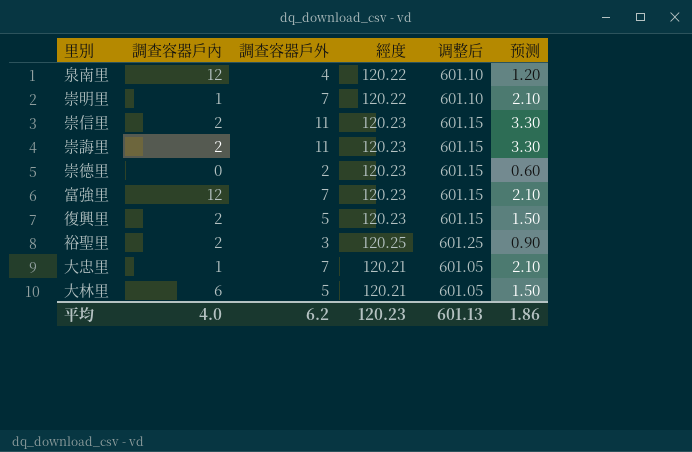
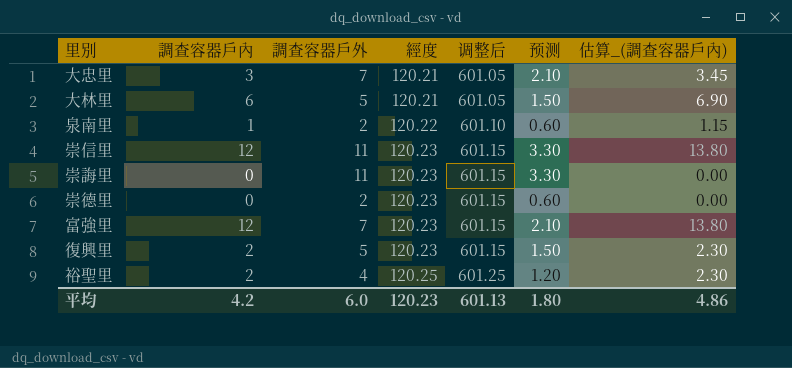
row order: none -> 經度 ascending
column 估算_(調查容器戶內) | formula: none -> [調查容器戶內] * 1.15
row 崇明里: 1 | 7 | 120.22 | 601.10 | 2.10 -> none
大忠里 | 調查容器戶內: 1 -> 3
泉南里 | 調查容器戶內: 12 -> 1
泉南里 | 調查容器戶外: 4 -> 2
泉南里 | 预测: 1.20 -> 0.60
崇信里 | 調查容器戶內: 2 -> 12
崇誨里 | 調查容器戶內: 2 -> 0
裕聖里 | 調查容器戶外: 3 -> 4
裕聖里 | 预测: 0.90 -> 1.20
平均 | 調查容器戶內: 4.0 -> 4.2
平均 | 調查容器戶外: 6.2 -> 6.0
平均 | 预测: 1.86 -> 1.80

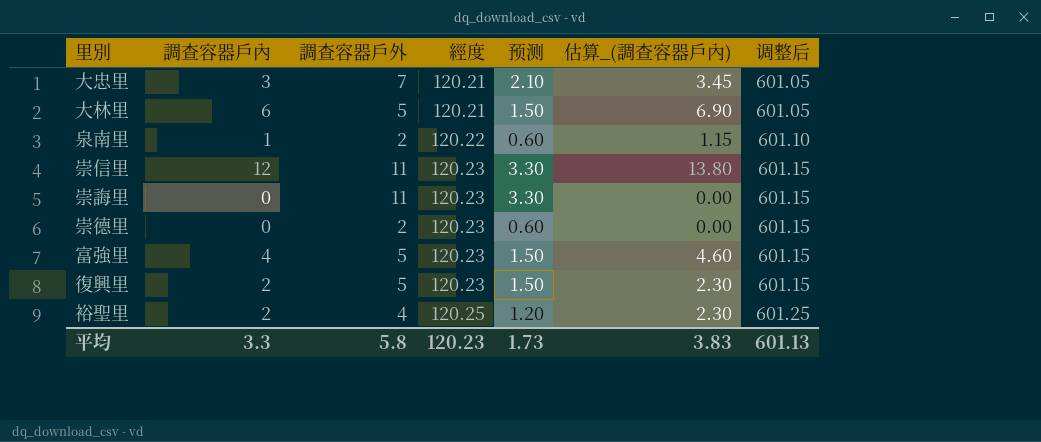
column 调整后 | position: 5 -> 7
富強里 | 調查容器戶內: 12 -> 4
富強里 | 調查容器戶外: 7 -> 5
富強里 | 预测: 2.10 -> 1.50
富強里 | 估算_(調查容器戶內): 13.80 -> 4.60
平均 | 調查容器戶內: 4.2 -> 3.3
平均 | 調查容器戶外: 6.0 -> 5.8
平均 | 预测: 1.80 -> 1.73
平均 | 估算_(調查容器戶內): 4.86 -> 3.83

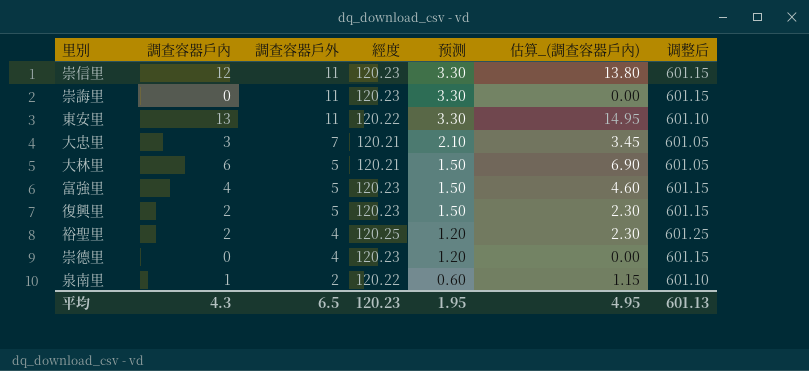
row order: 經度 ascending -> 調查容器戶外 descending
row 東安里: none -> 13 | 11 | 120.22 | 3.30 | 14.95 | 601.10
崇德里 | 調查容器戶外: 2 -> 4
崇德里 | 预测: 0.60 -> 1.20
平均 | 調查容器戶內: 3.3 -> 4.3
平均 | 調查容器戶外: 5.8 -> 6.5
平均 | 预测: 1.73 -> 1.95
平均 | 估算_(調查容器戶內): 3.83 -> 4.95

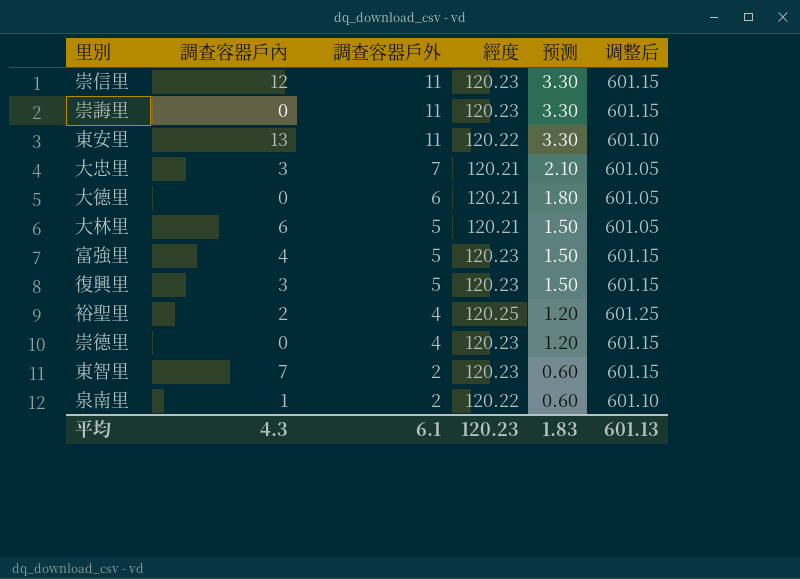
column 估算_(調查容器戶內) | formula: [調查容器戶內] * 1.15 -> none
row 大德里: none -> 0 | 6 | 120.21 | 1.80 | 601.05
復興里 | 調查容器戶內: 2 -> 3
row 東智里: none -> 7 | 2 | 120.23 | 0.60 | 601.15
平均 | 調查容器戶外: 6.5 -> 6.1
平均 | 预测: 1.95 -> 1.83

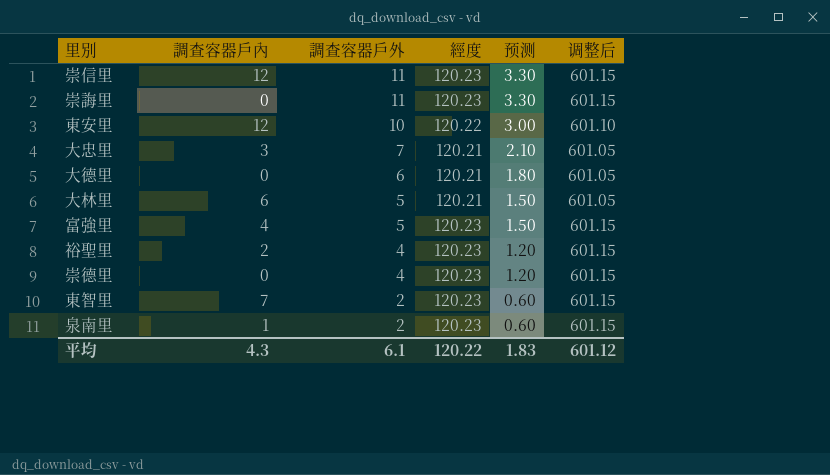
row 復興里: 3 | 5 | 120.23 | 1.50 | 601.15 -> none
東安里 | 調查容器戶內: 13 -> 12
東安里 | 調查容器戶外: 11 -> 10
東安里 | 预测: 3.30 -> 3.00
裕聖里 | 經度: 120.25 -> 120.23
裕聖里 | 调整后: 601.25 -> 601.15
泉南里 | 經度: 120.22 -> 120.23
泉南里 | 调整后: 601.10 -> 601.15
平均 | 經度: 120.23 -> 120.22
平均 | 调整后: 601.13 -> 601.12

